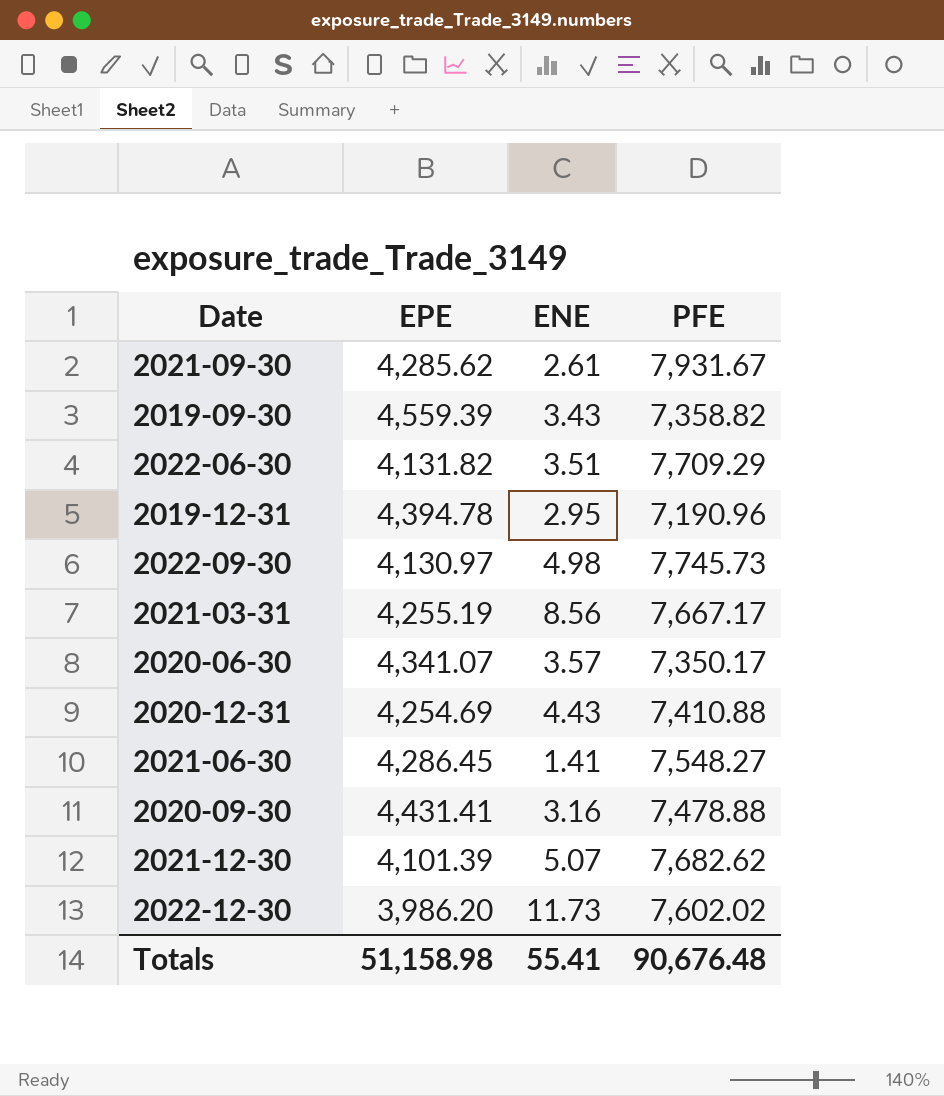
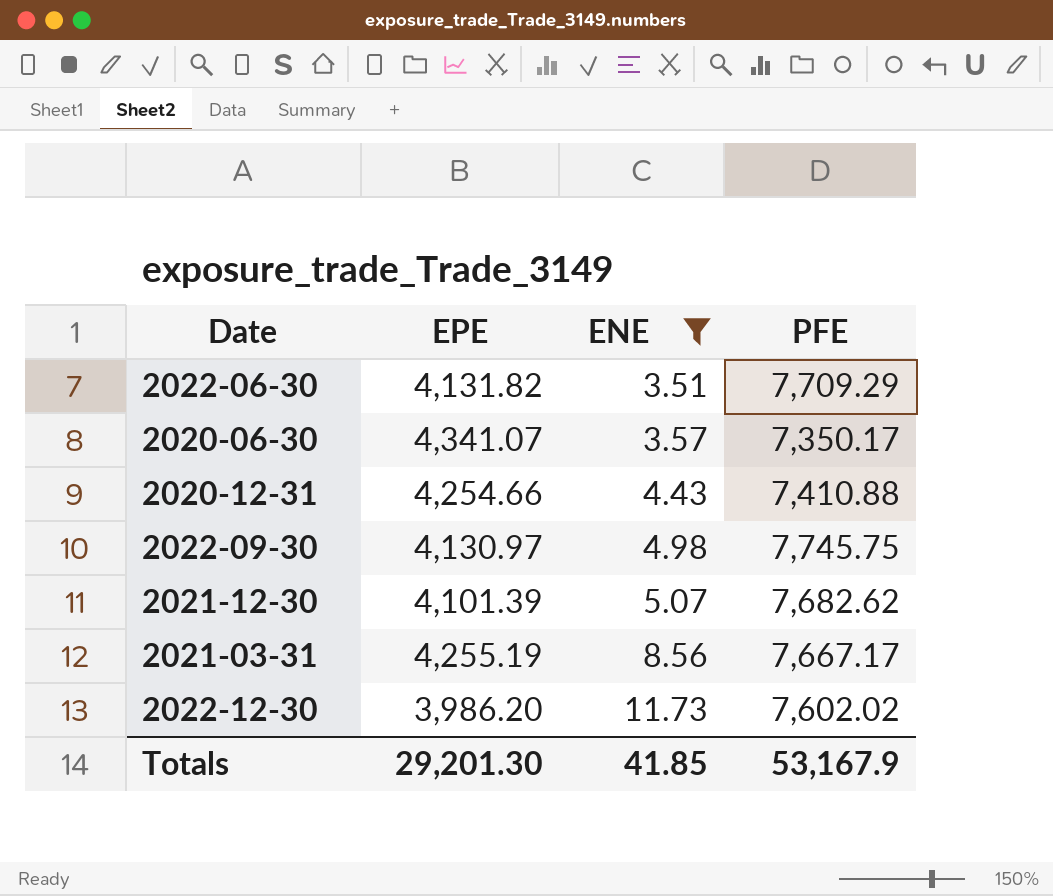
filter: none -> ENE >= 3.51
row order: none -> ENE ascending
2020-12-31 | EPE: 4,254.69 -> 4,254.66
2022-09-30 | PFE: 7,745.73 -> 7,745.75
Totals | EPE: 51,158.98 -> 29,201.30
Totals | ENE: 55.41 -> 41.85
Totals | PFE: 90,676.48 -> 53,167.9

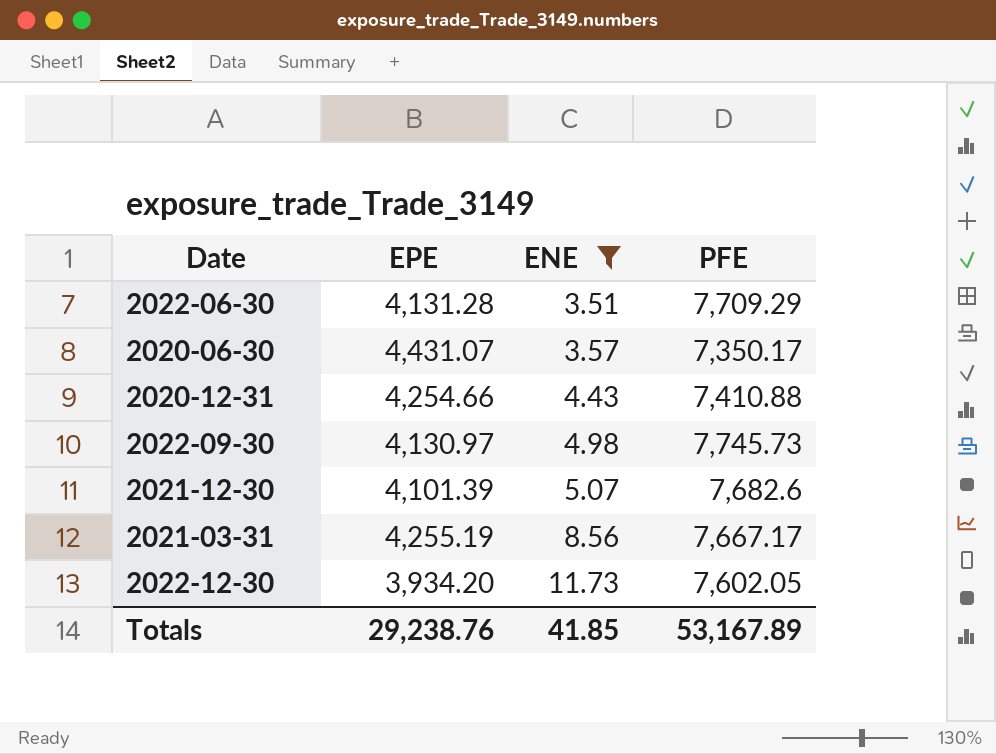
2022-06-30 | EPE: 4,131.82 -> 4,131.28
2020-06-30 | EPE: 4,341.07 -> 4,431.07
2022-09-30 | PFE: 7,745.75 -> 7,745.73
2021-12-30 | PFE: 7,682.62 -> 7,682.6
2022-12-30 | EPE: 3,986.20 -> 3,934.20
2022-12-30 | PFE: 7,602.02 -> 7,602.05
Totals | EPE: 29,201.30 -> 29,238.76
Totals | PFE: 53,167.9 -> 53,167.89

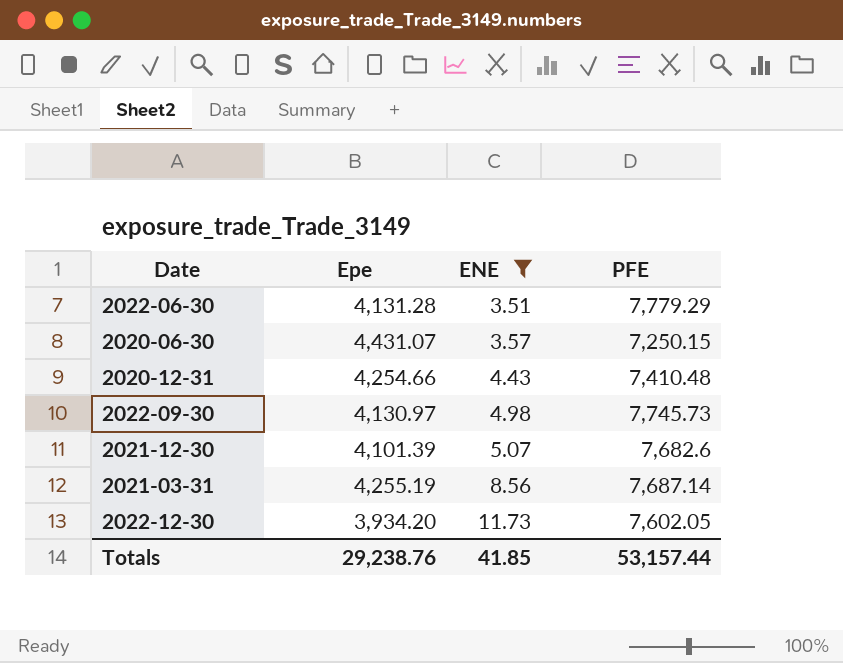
column name: EPE -> Epe
2022-06-30 | PFE: 7,709.29 -> 7,779.29
2020-06-30 | PFE: 7,350.17 -> 7,250.15
2020-12-31 | PFE: 7,410.88 -> 7,410.48
2021-03-31 | PFE: 7,667.17 -> 7,687.14
Totals | PFE: 53,167.89 -> 53,157.44

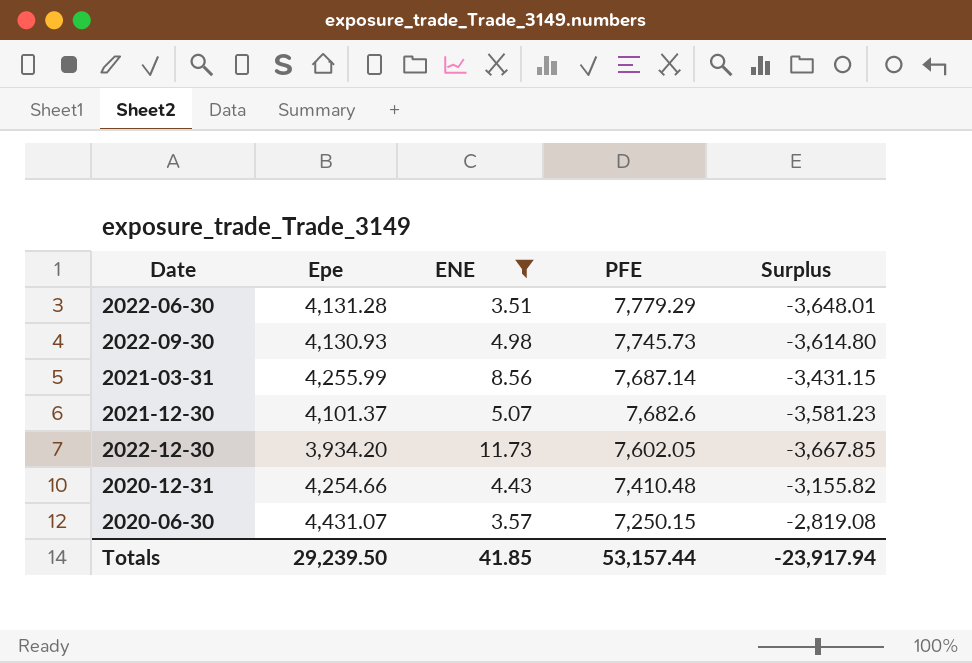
row order: ENE ascending -> PFE descending
column Surplus | formula: none -> [Epe] - [PFE]
2022-09-30 | Epe: 4,130.97 -> 4,130.93
2021-03-31 | Epe: 4,255.19 -> 4,255.99
2021-12-30 | Epe: 4,101.39 -> 4,101.37
Totals | Epe: 29,238.76 -> 29,239.50

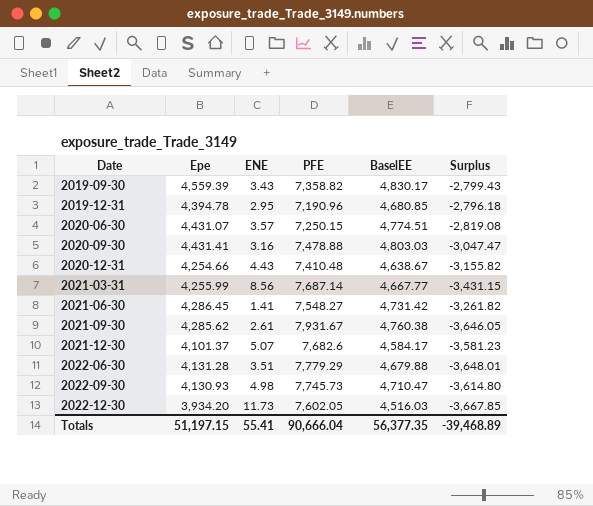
filter: ENE >= 3.51 -> none
row order: PFE descending -> Date ascending
column BaselEE | position: none -> 5
Totals | Epe: 29,239.50 -> 51,197.15
Totals | ENE: 41.85 -> 55.41
Totals | PFE: 53,157.44 -> 90,666.04
Totals | Surplus: -23,917.94 -> -39,468.89

